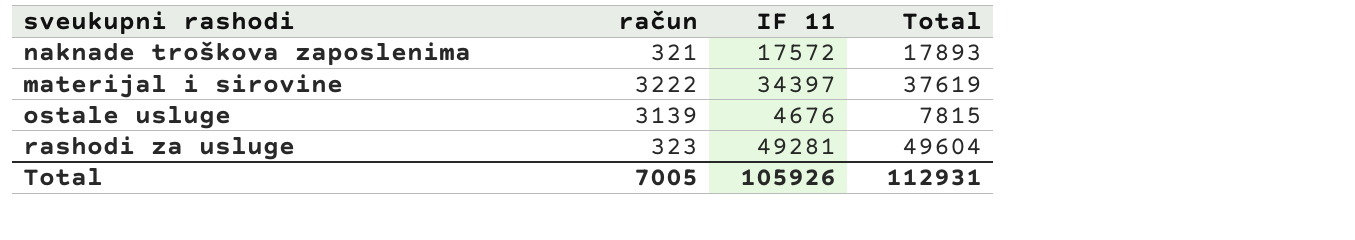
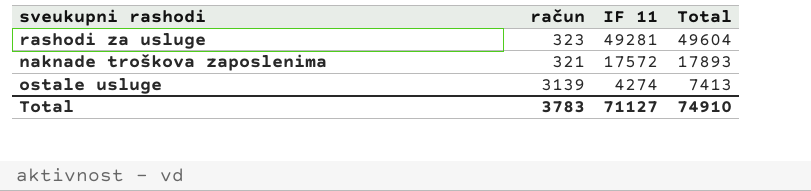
row order: none -> IF 11 descending
row materijal i sirovine: 3222 | 34397 | 37619 -> none
ostale usluge | IF 11: 4676 -> 4274
ostale usluge | Total: 7815 -> 7413
Total | račun: 7005 -> 3783
Total | IF 11: 105926 -> 71127
Total | Total: 112931 -> 74910

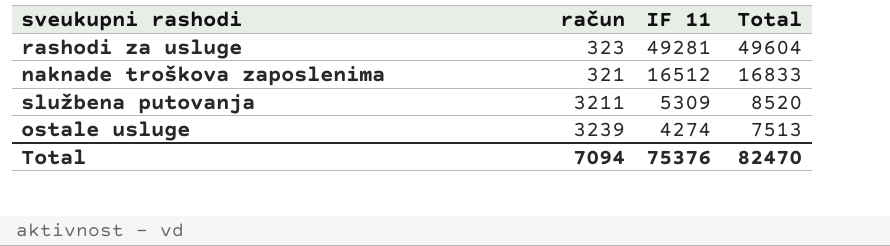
naknade troškova zaposlenima | IF 11: 17572 -> 16512
naknade troškova zaposlenima | Total: 17893 -> 16833
row službena putovanja: none -> 3211 | 5309 | 8520
ostale usluge | račun: 3139 -> 3239
ostale usluge | Total: 7413 -> 7513
Total | račun: 3783 -> 7094
Total | IF 11: 71127 -> 75376
Total | Total: 74910 -> 82470

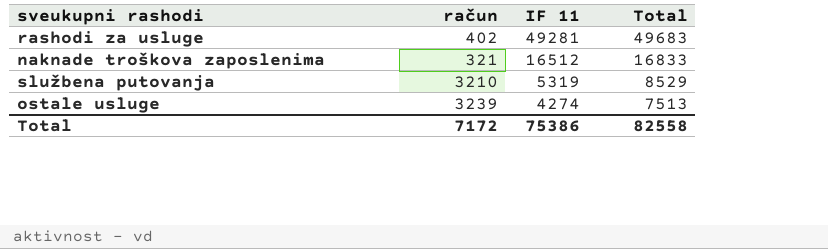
rashodi za usluge | račun: 323 -> 402
rashodi za usluge | Total: 49604 -> 49683
službena putovanja | račun: 3211 -> 3210
službena putovanja | IF 11: 5309 -> 5319
službena putovanja | Total: 8520 -> 8529
Total | račun: 7094 -> 7172
Total | IF 11: 75376 -> 75386
Total | Total: 82470 -> 82558

